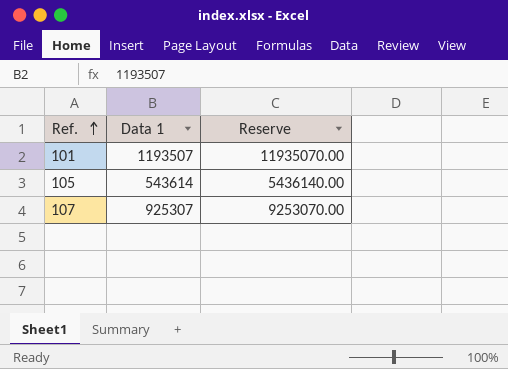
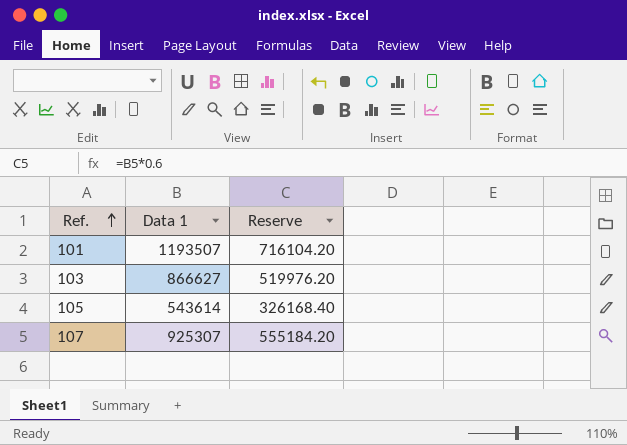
column Reserve | formula: [Data 1] * 10 -> [Data 1] * 0.6
row 103: none -> 866627 | 519976.20

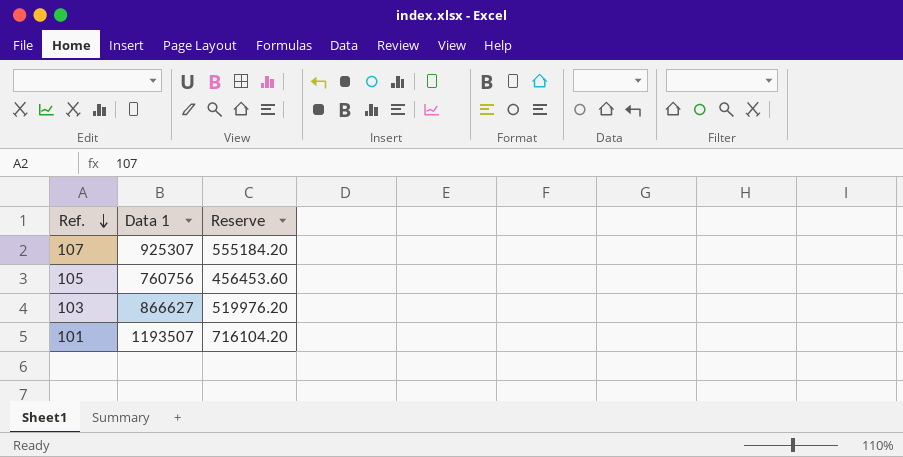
row order: Ref. ascending -> Ref. descending
105 | Data 1: 543614 -> 760756
105 | Reserve: 326168.40 -> 456453.60

